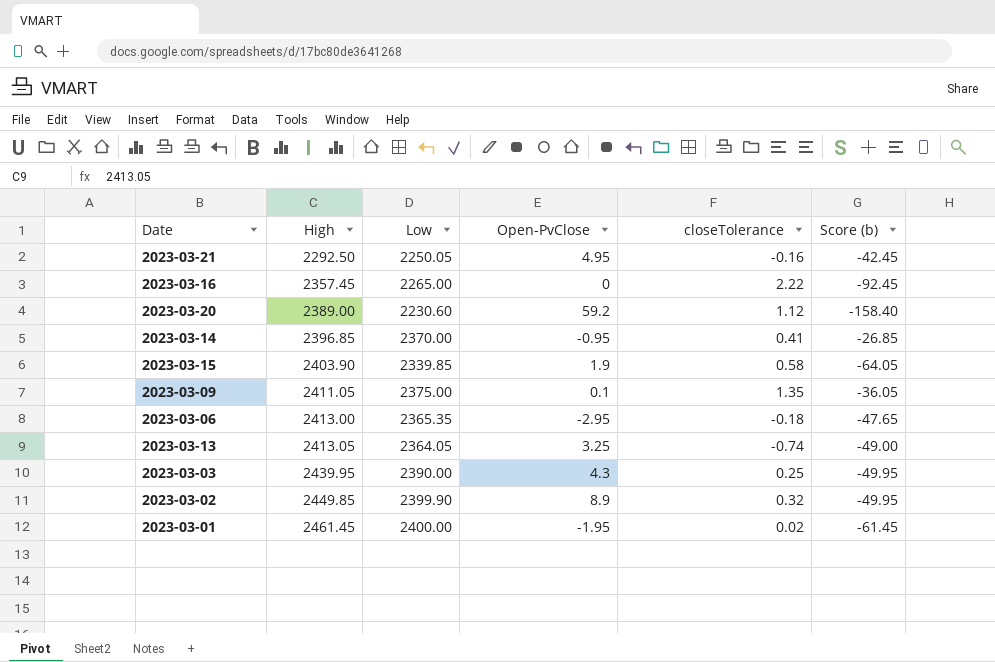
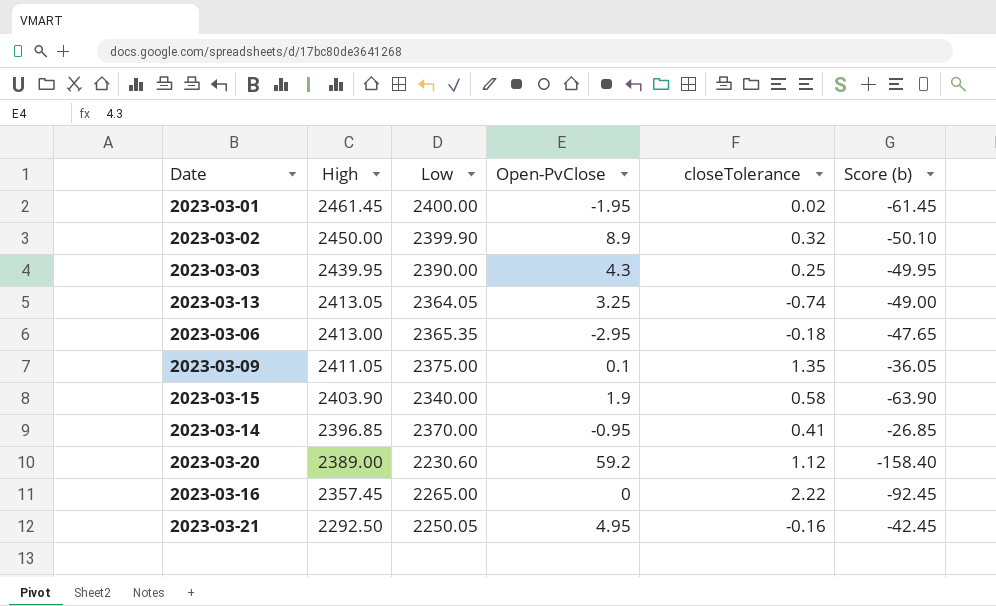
row order: High ascending -> High descending
2023-03-02 | High: 2449.85 -> 2450.00
2023-03-02 | Score (b): -49.95 -> -50.10
2023-03-15 | Low: 2339.85 -> 2340.00
2023-03-15 | Score (b): -64.05 -> -63.90

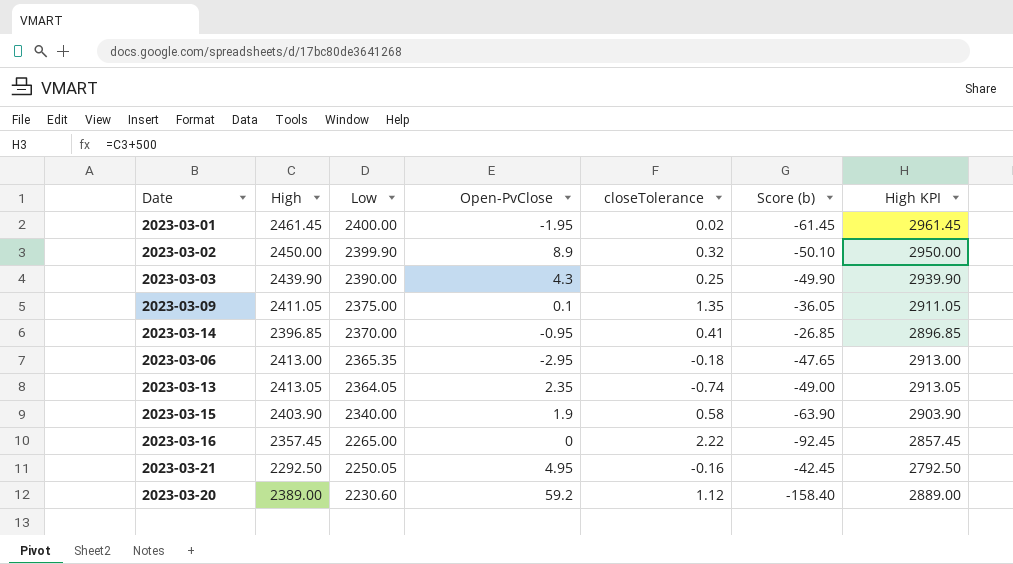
row order: High descending -> Low descending
column High KPI | formula: none -> [High] + 500
2023-03-03 | High: 2439.95 -> 2439.90
2023-03-03 | Score (b): -49.95 -> -49.90
2023-03-13 | Open-PvClose: 3.25 -> 2.35

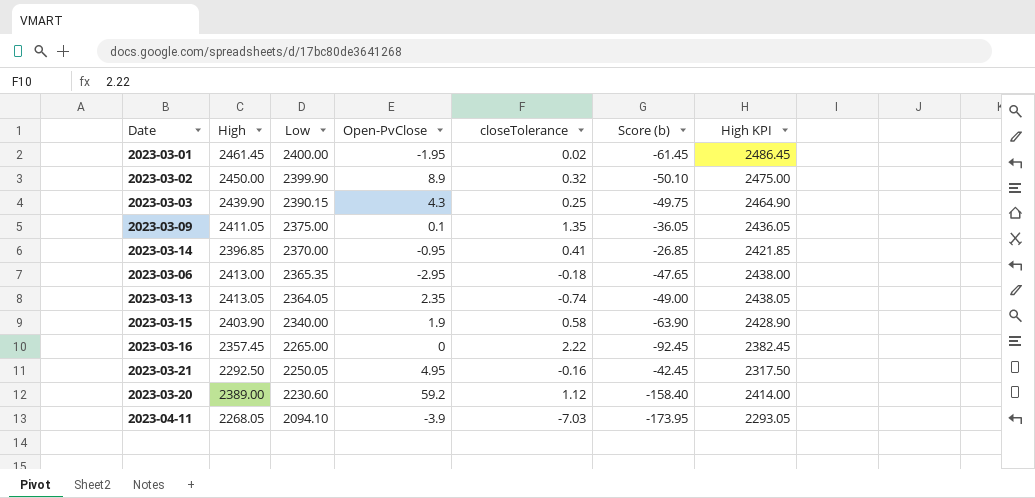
column High KPI | formula: [High] + 500 -> [High] + 25
2023-03-03 | Low: 2390.00 -> 2390.15
2023-03-03 | Score (b): -49.90 -> -49.75
row 2023-04-11: none -> 2268.05 | 2094.10 | -3.9 | -7.03 | -173.95 | 2293.05

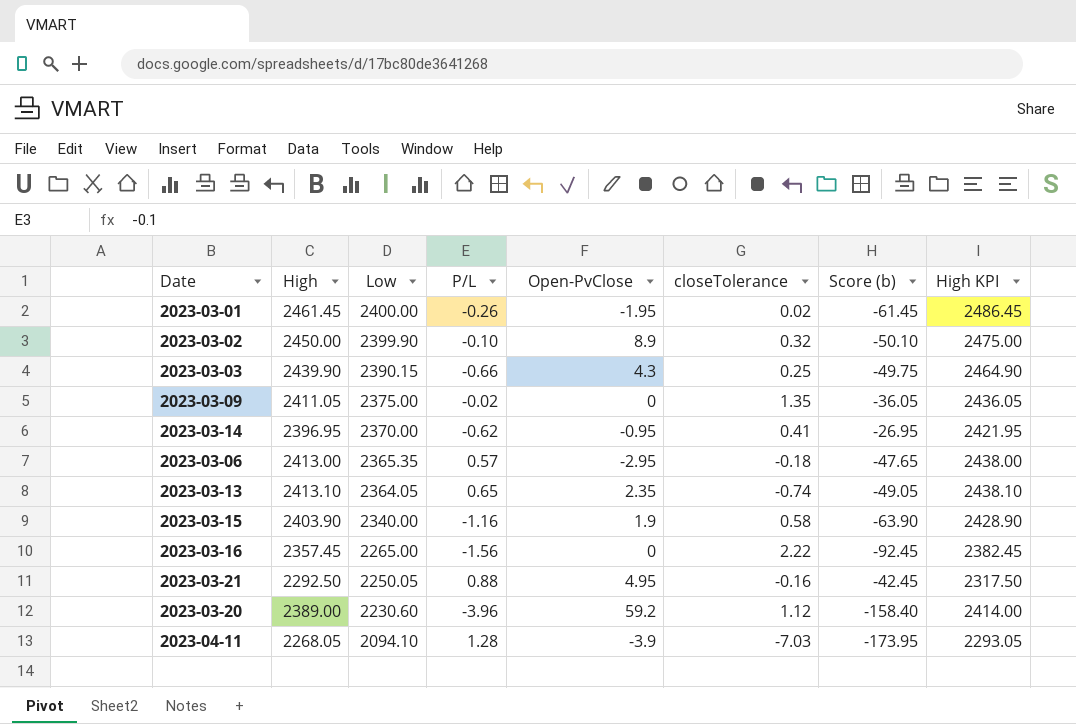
column P/L | position: none -> 4
2023-03-09 | Open-PvClose: 0.1 -> 0
2023-03-14 | High: 2396.85 -> 2396.95
2023-03-14 | Score (b): -26.85 -> -26.95
2023-03-14 | High KPI: 2421.85 -> 2421.95
2023-03-13 | High: 2413.05 -> 2413.10
2023-03-13 | Score (b): -49.00 -> -49.05
2023-03-13 | High KPI: 2438.05 -> 2438.10

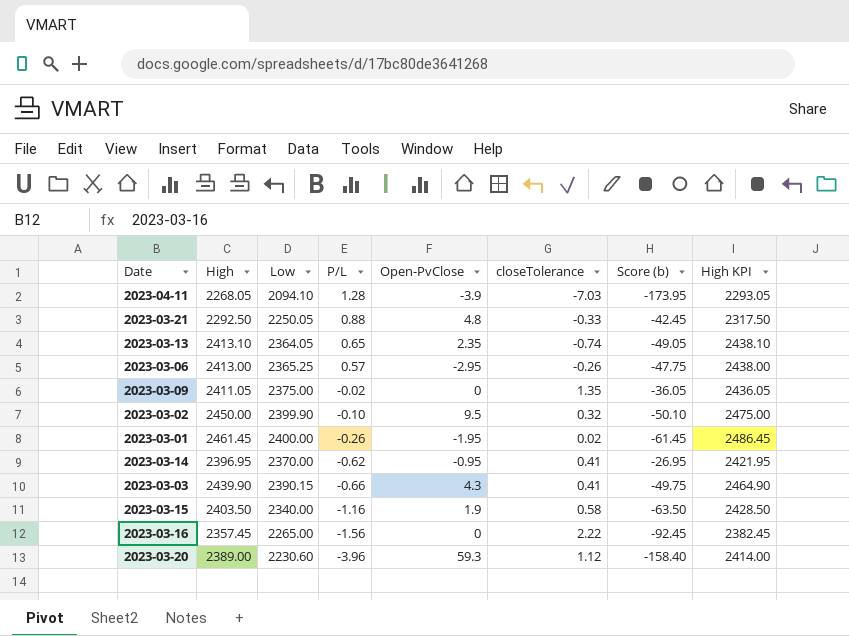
row order: Low descending -> P/L descending
2023-03-21 | Open-PvClose: 4.95 -> 4.8
2023-03-21 | closeTolerance: -0.16 -> -0.33
2023-03-06 | Low: 2365.35 -> 2365.25
2023-03-06 | closeTolerance: -0.18 -> -0.26
2023-03-06 | Score (b): -47.65 -> -47.75
2023-03-02 | Open-PvClose: 8.9 -> 9.5
2023-03-03 | closeTolerance: 0.25 -> 0.41
2023-03-15 | High: 2403.90 -> 2403.50
2023-03-15 | Score (b): -63.90 -> -63.50
2023-03-15 | High KPI: 2428.90 -> 2428.50
2023-03-20 | Open-PvClose: 59.2 -> 59.3

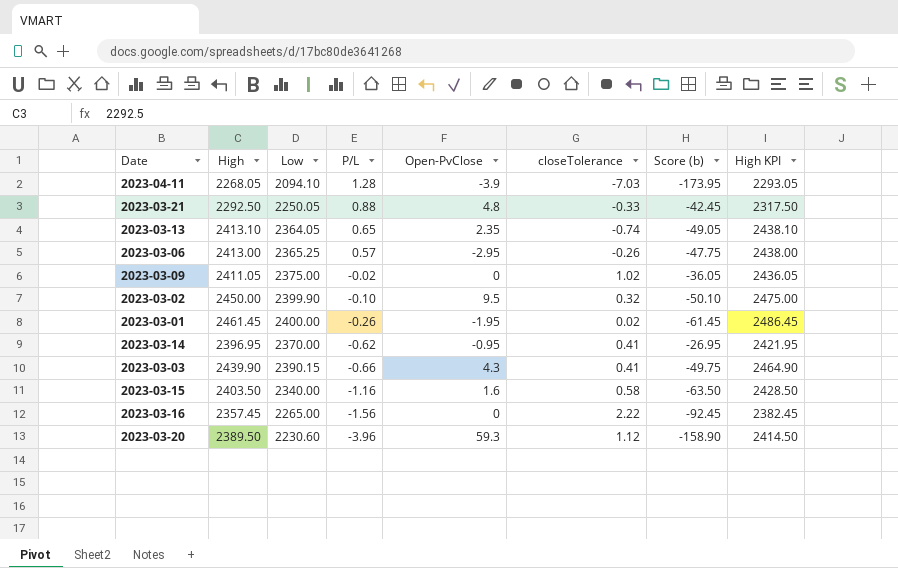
2023-03-09 | closeTolerance: 1.35 -> 1.02
2023-03-15 | Open-PvClose: 1.9 -> 1.6
2023-03-20 | High: 2389.00 -> 2389.50
2023-03-20 | Score (b): -158.40 -> -158.90
2023-03-20 | High KPI: 2414.00 -> 2414.50

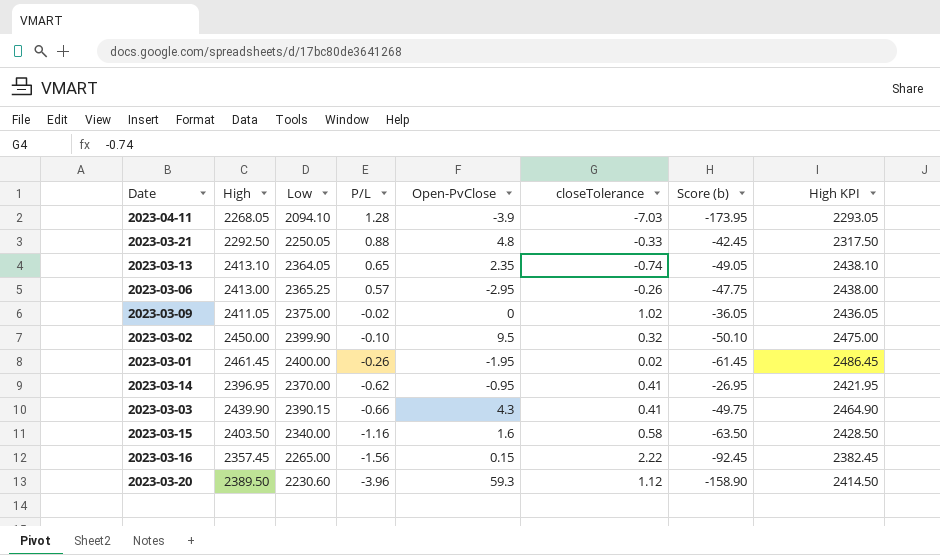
2023-03-16 | Open-PvClose: 0 -> 0.15

